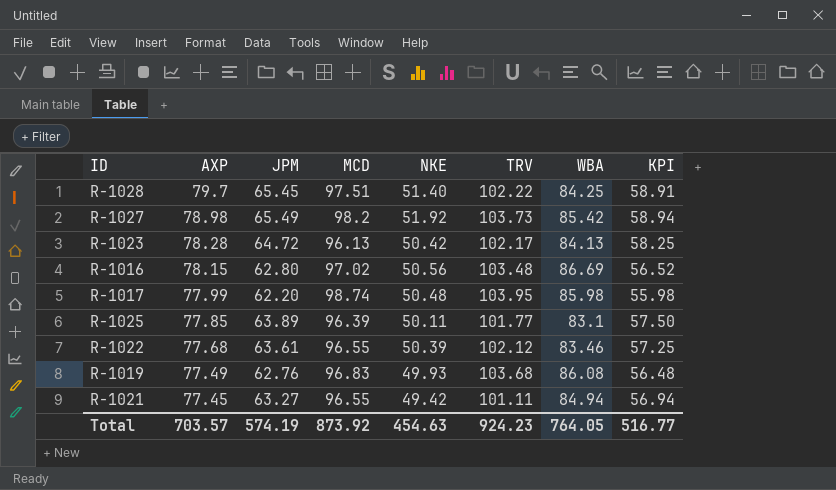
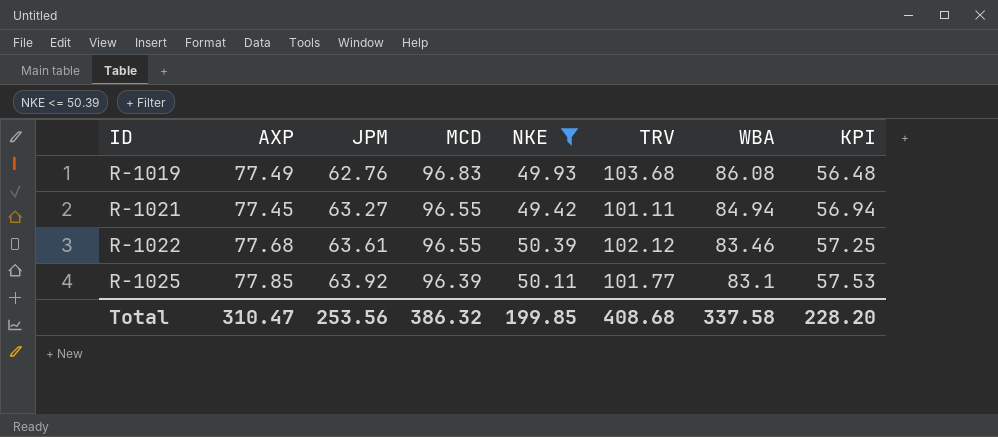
filter: none -> NKE <= 50.39
row order: AXP descending -> ID ascending
R-1025 | JPM: 63.89 -> 63.92
R-1025 | KPI: 57.50 -> 57.53
Total | AXP: 703.57 -> 310.47
Total | JPM: 574.19 -> 253.56
Total | MCD: 873.92 -> 386.32
Total | NKE: 454.63 -> 199.85
Total | TRV: 924.23 -> 408.68
Total | WBA: 764.05 -> 337.58
Total | KPI: 516.77 -> 228.20

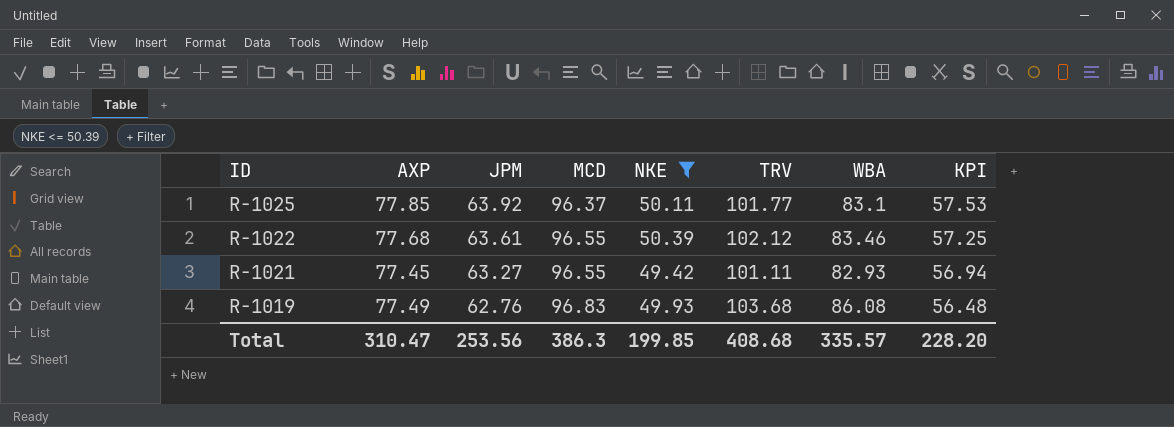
row order: ID ascending -> ID descending
R-1025 | MCD: 96.39 -> 96.37
R-1021 | WBA: 84.94 -> 82.93
Total | MCD: 386.32 -> 386.3
Total | WBA: 337.58 -> 335.57

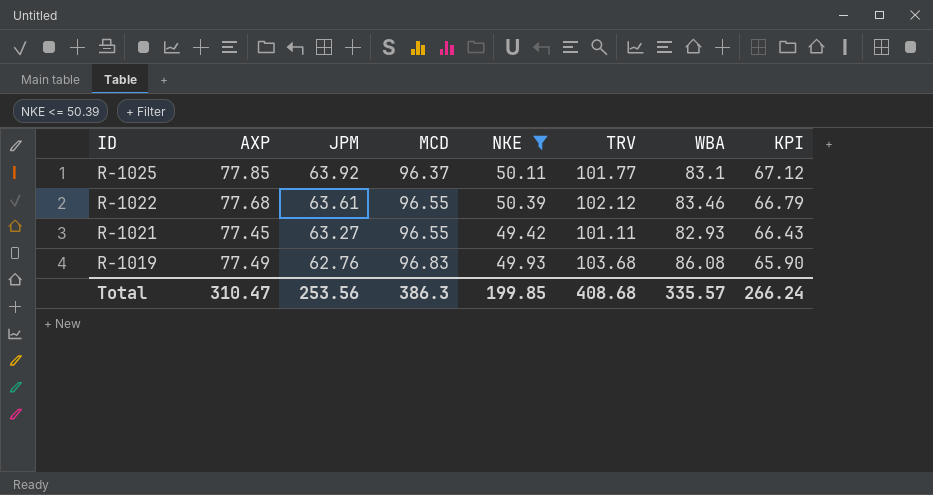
column KPI | formula: [JPM] * 0.9 -> [JPM] * 1.05
Total | KPI: 228.20 -> 266.24

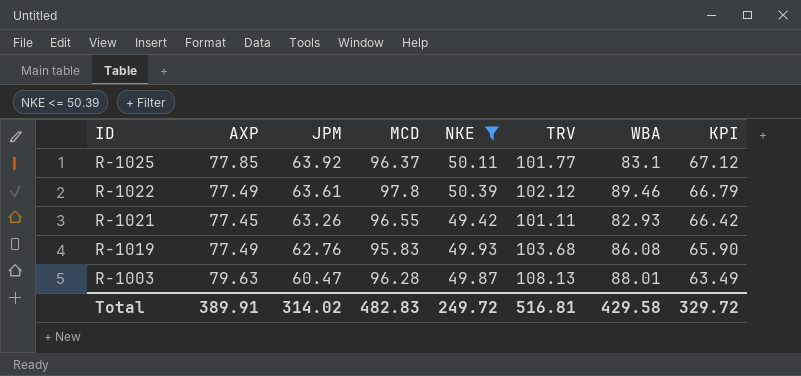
R-1022 | AXP: 77.68 -> 77.49
R-1022 | MCD: 96.55 -> 97.8
R-1022 | WBA: 83.46 -> 89.46
R-1021 | JPM: 63.27 -> 63.26
R-1021 | KPI: 66.43 -> 66.42
R-1019 | MCD: 96.83 -> 95.83
row R-1003: none -> 79.63 | 60.47 | 96.28 | 49.87 | 108.13 | 88.01 | 63.49
Total | AXP: 310.47 -> 389.91
Total | JPM: 253.56 -> 314.02
Total | MCD: 386.3 -> 482.83
Total | NKE: 199.85 -> 249.72
Total | TRV: 408.68 -> 516.81
Total | WBA: 335.57 -> 429.58
Total | KPI: 266.24 -> 329.72

